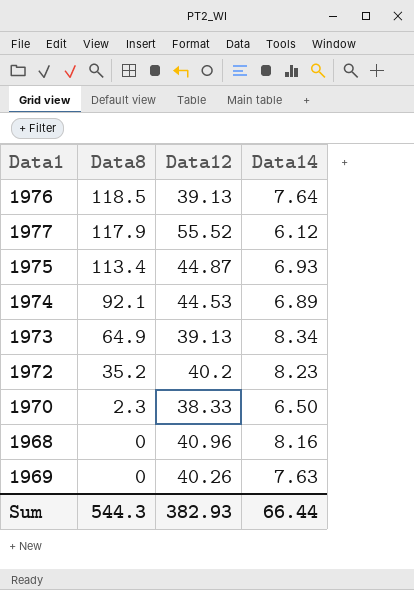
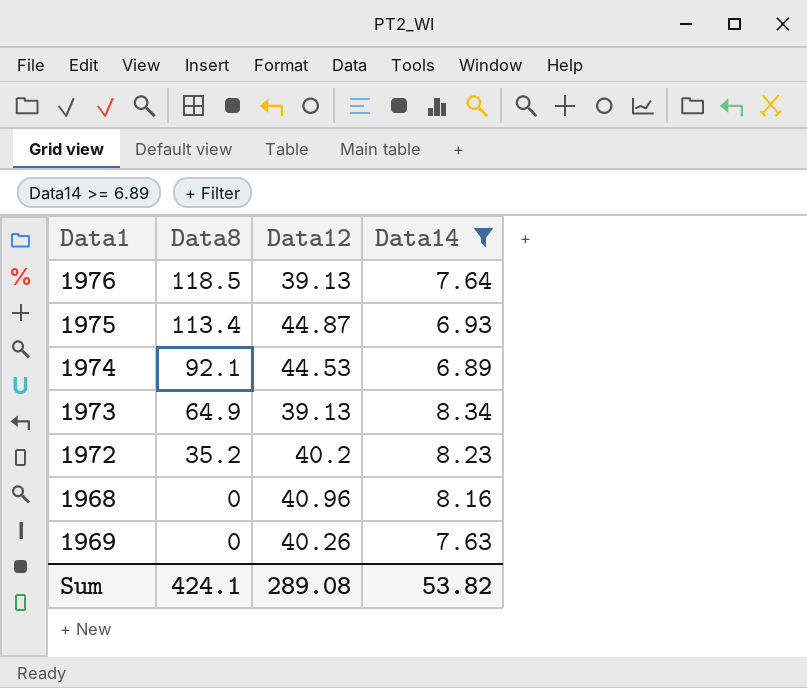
filter: none -> Data14 >= 6.89
Sum | Data8: 544.3 -> 424.1
Sum | Data12: 382.93 -> 289.08
Sum | Data14: 66.44 -> 53.82

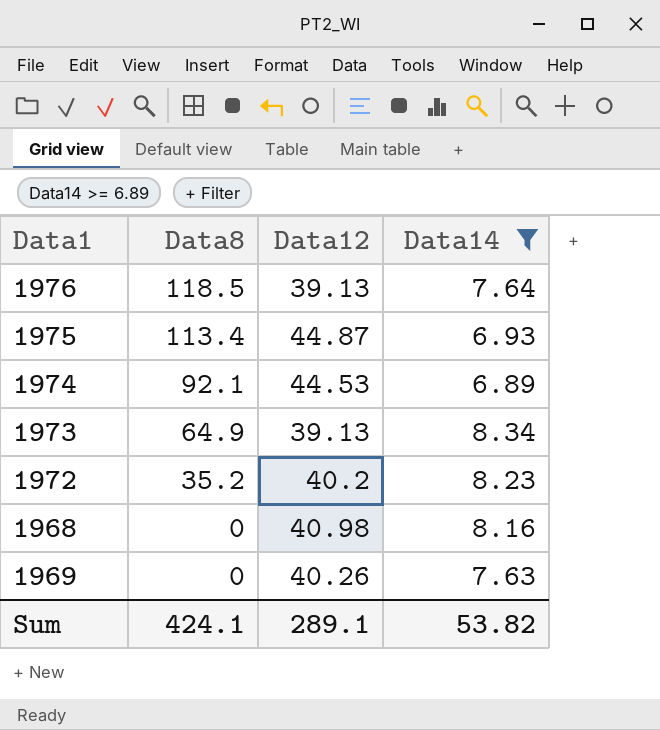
1968 | Data12: 40.96 -> 40.98
Sum | Data12: 289.08 -> 289.1

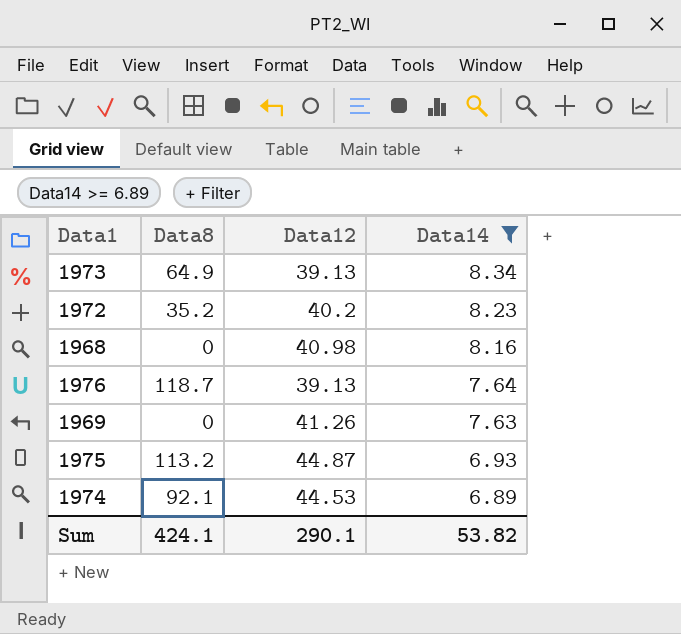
row order: Data8 descending -> Data14 descending
1976 | Data8: 118.5 -> 118.7
1969 | Data12: 40.26 -> 41.26
1975 | Data8: 113.4 -> 113.2
Sum | Data12: 289.1 -> 290.1

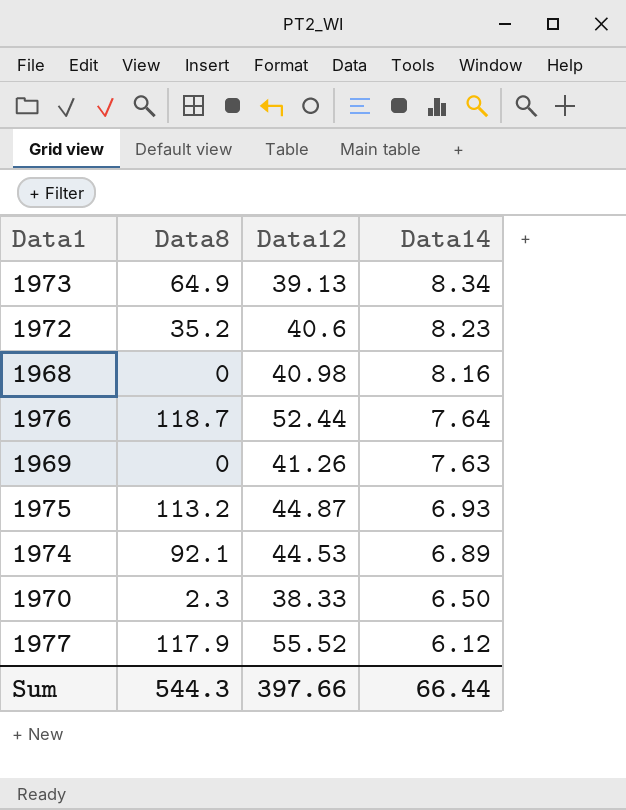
filter: Data14 >= 6.89 -> none
1972 | Data12: 40.2 -> 40.6
1976 | Data12: 39.13 -> 52.44
Sum | Data8: 424.1 -> 544.3
Sum | Data12: 290.1 -> 397.66
Sum | Data14: 53.82 -> 66.44

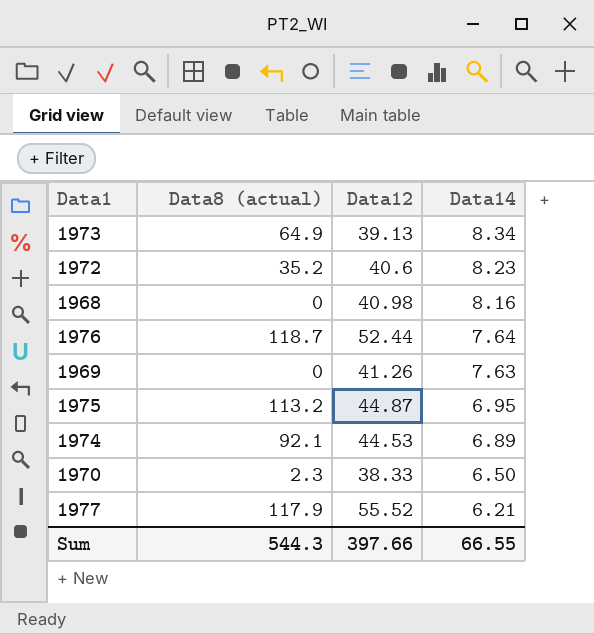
column name: Data8 -> Data8 (actual)
1975 | Data14: 6.93 -> 6.95
1977 | Data14: 6.12 -> 6.21
Sum | Data14: 66.44 -> 66.55

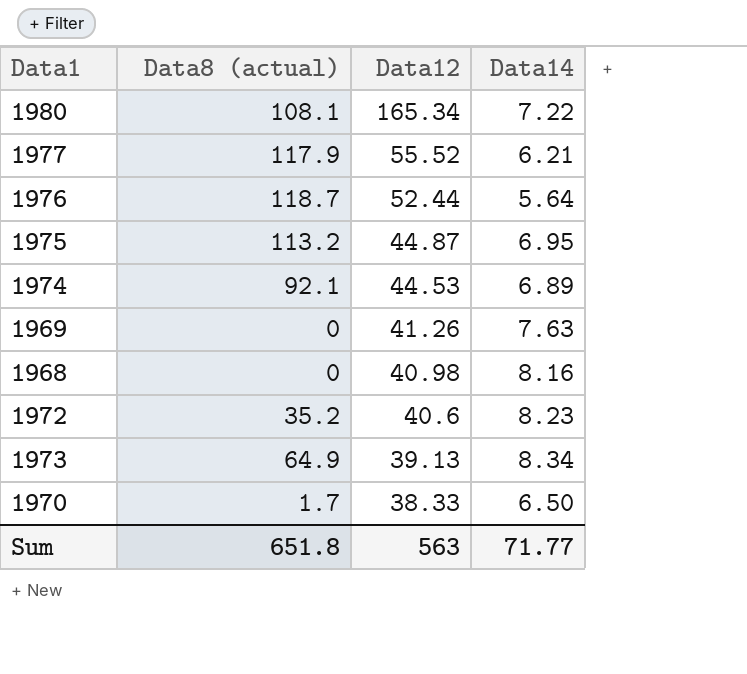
row order: Data14 descending -> Data12 descending
row 1980: none -> 108.1 | 165.34 | 7.22
1976 | Data14: 7.64 -> 5.64
1970 | Data8 (actual): 2.3 -> 1.7
Sum | Data8 (actual): 544.3 -> 651.8
Sum | Data12: 397.66 -> 563
Sum | Data14: 66.55 -> 71.77

